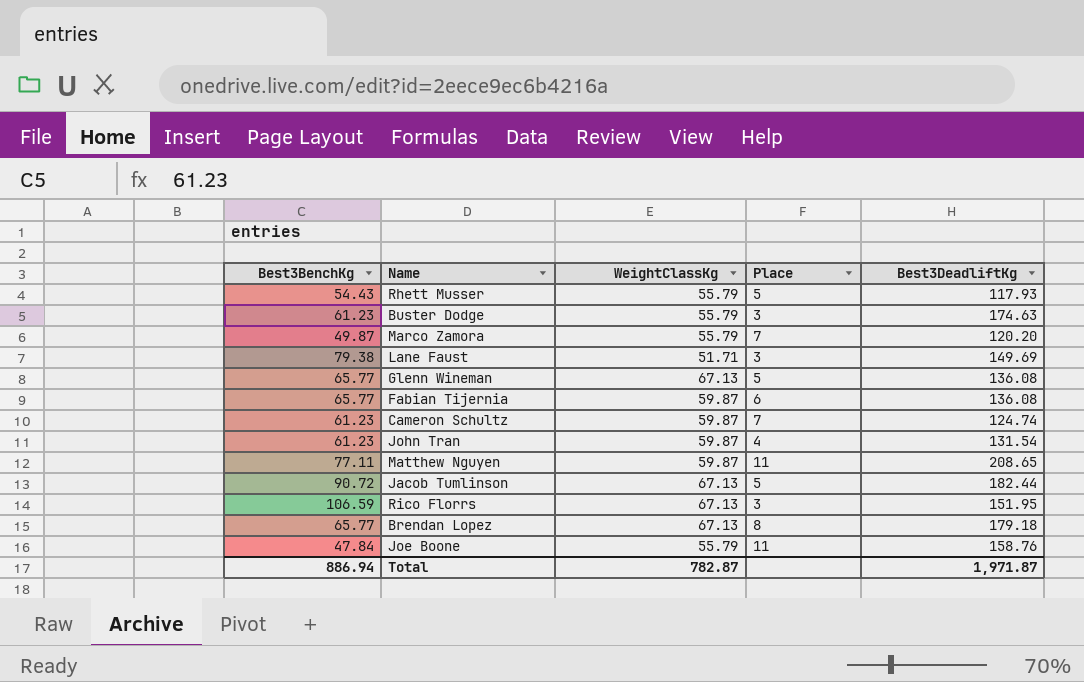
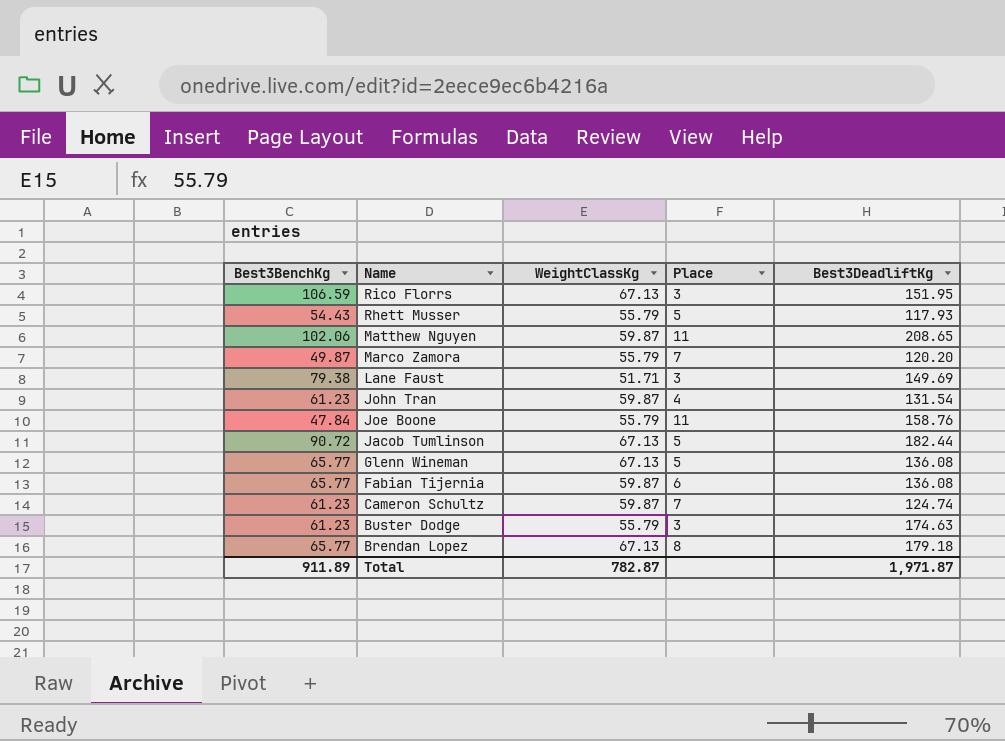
row order: none -> Name descending
Matthew Nguyen | Best3BenchKg: 77.11 -> 102.06
Total | Best3BenchKg: 886.94 -> 911.89

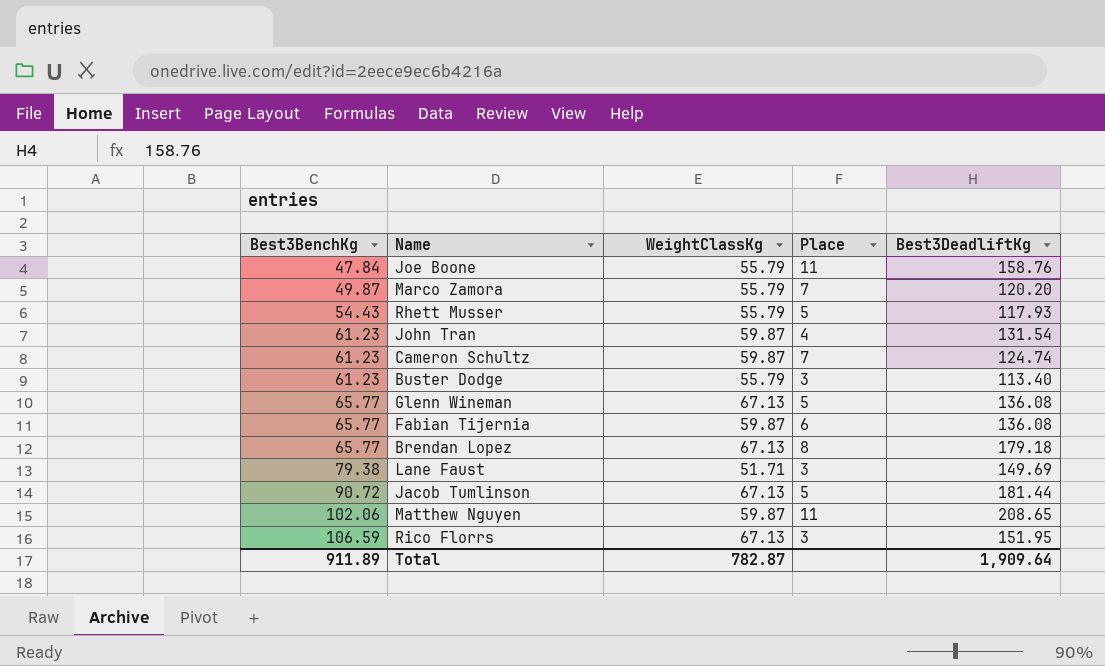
row order: Name descending -> Best3BenchKg ascending
Buster Dodge | Best3DeadliftKg: 174.63 -> 113.40
Jacob Tumlinson | Best3DeadliftKg: 182.44 -> 181.44
Total | Best3DeadliftKg: 1,971.87 -> 1,909.64

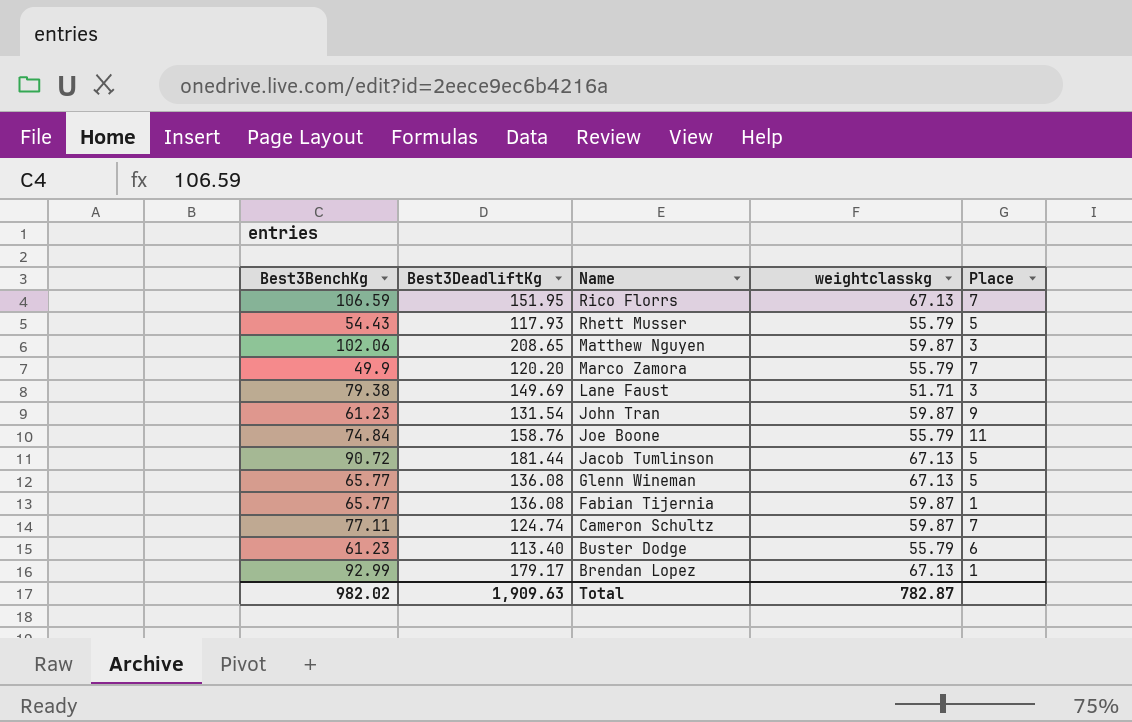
row order: Best3BenchKg ascending -> Name descending
column Best3DeadliftKg | position: 5 -> 2
column name: WeightClassKg -> weightclasskg
Rico Florrs | Place: 3 -> 7
Matthew Nguyen | Place: 11 -> 3
Marco Zamora | Best3BenchKg: 49.87 -> 49.9
John Tran | Place: 4 -> 9
Joe Boone | Best3BenchKg: 47.84 -> 74.84
Fabian Tijernia | Place: 6 -> 1
Cameron Schultz | Best3BenchKg: 61.23 -> 77.11
Buster Dodge | Place: 3 -> 6
Brendan Lopez | Best3BenchKg: 65.77 -> 92.99
Brendan Lopez | Best3DeadliftKg: 179.18 -> 179.17
Brendan Lopez | Place: 8 -> 1
Total | Best3BenchKg: 911.89 -> 982.02
Total | Best3DeadliftKg: 1,909.64 -> 1,909.63

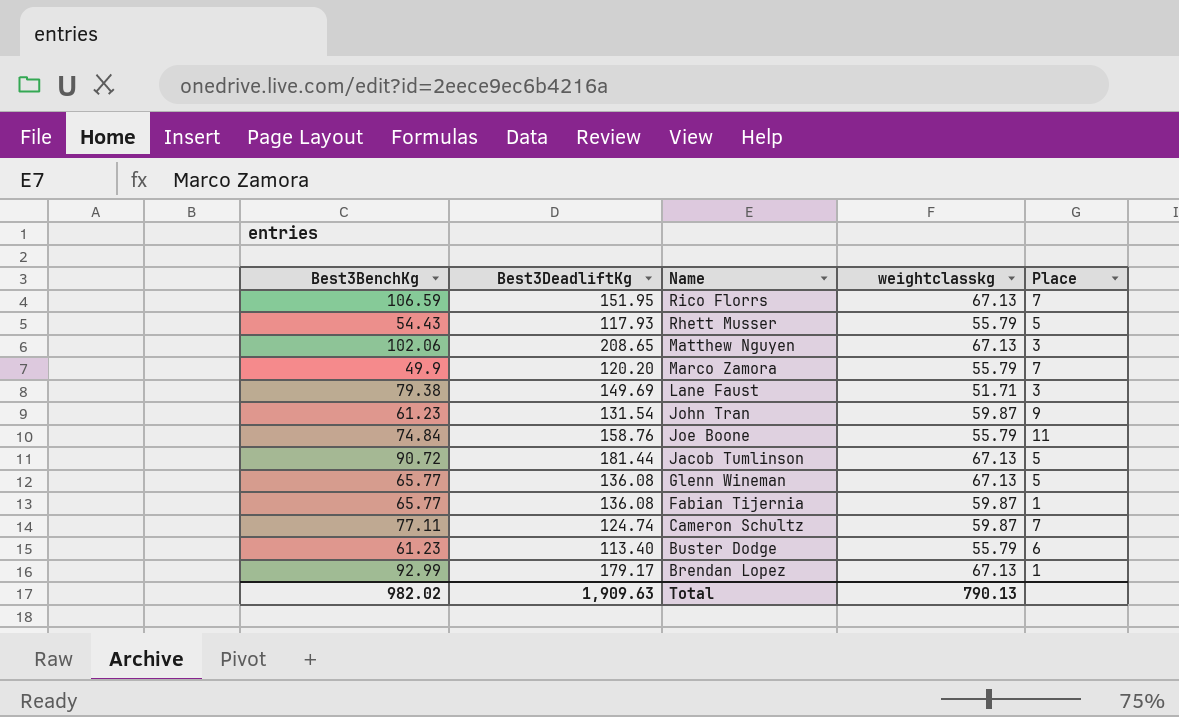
Matthew Nguyen | weightclasskg: 59.87 -> 67.13
Total | weightclasskg: 782.87 -> 790.13

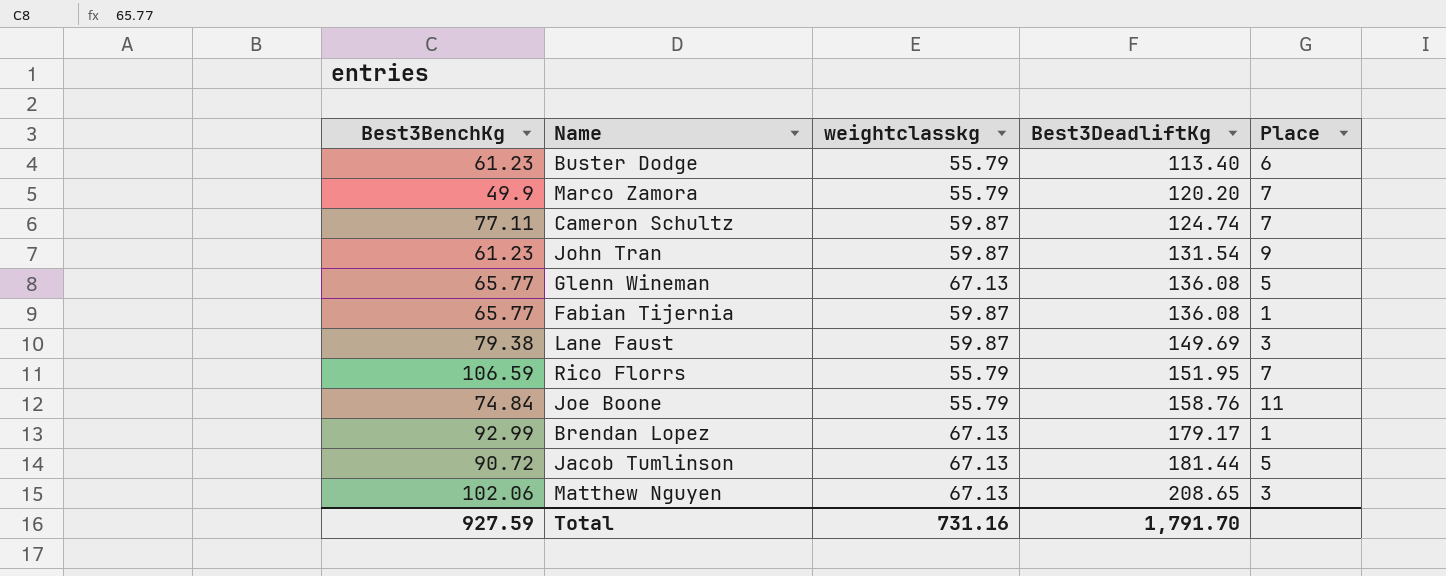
row order: Name descending -> Best3DeadliftKg ascending
column Best3DeadliftKg | position: 2 -> 4
row Rhett Musser: 54.43 | 117.93 | 55.79 | 5 -> none
Lane Faust | weightclasskg: 51.71 -> 59.87
Rico Florrs | weightclasskg: 67.13 -> 55.79
Total | Best3BenchKg: 982.02 -> 927.59
Total | weightclasskg: 790.13 -> 731.16
Total | Best3DeadliftKg: 1,909.63 -> 1,791.70

